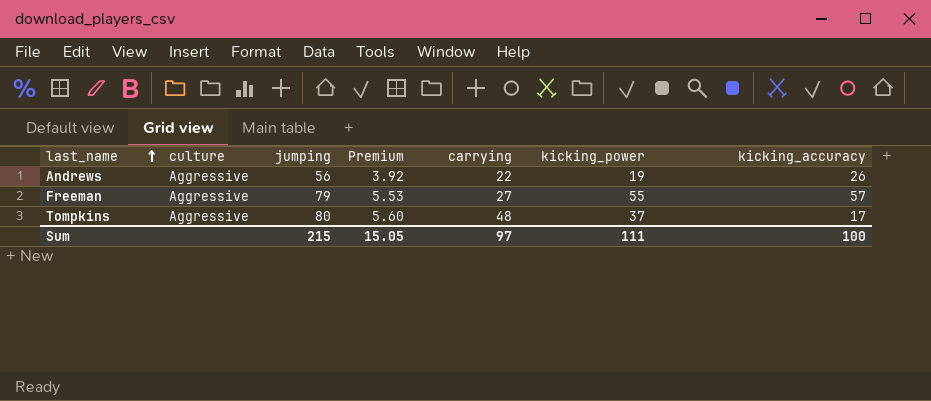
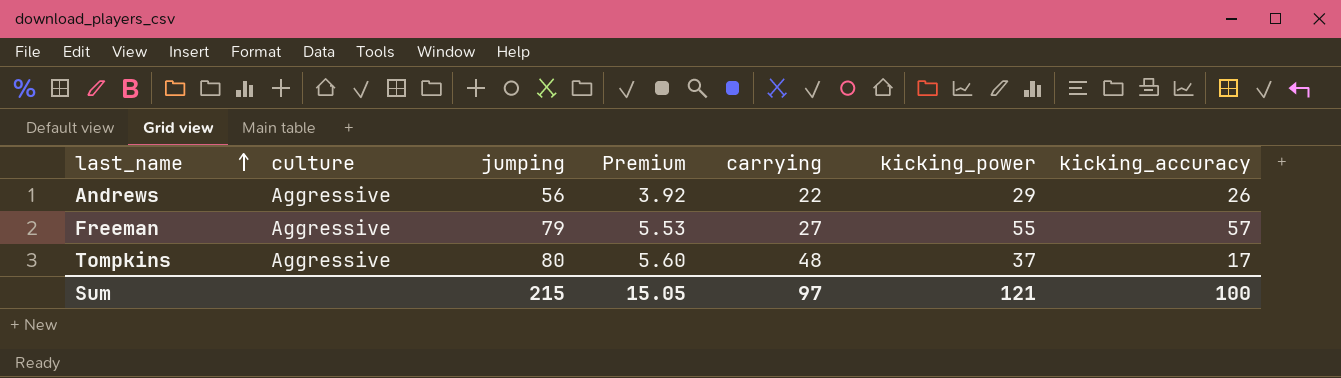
Andrews | kicking_power: 19 -> 29
Sum | kicking_power: 111 -> 121

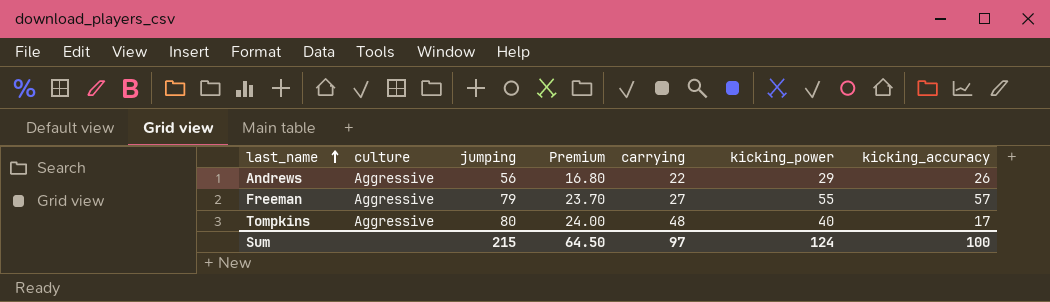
column Premium | formula: [jumping] * 0.07 -> [jumping] * 0.3
Tompkins | kicking_power: 37 -> 40
Sum | Premium: 15.05 -> 64.50
Sum | kicking_power: 121 -> 124

